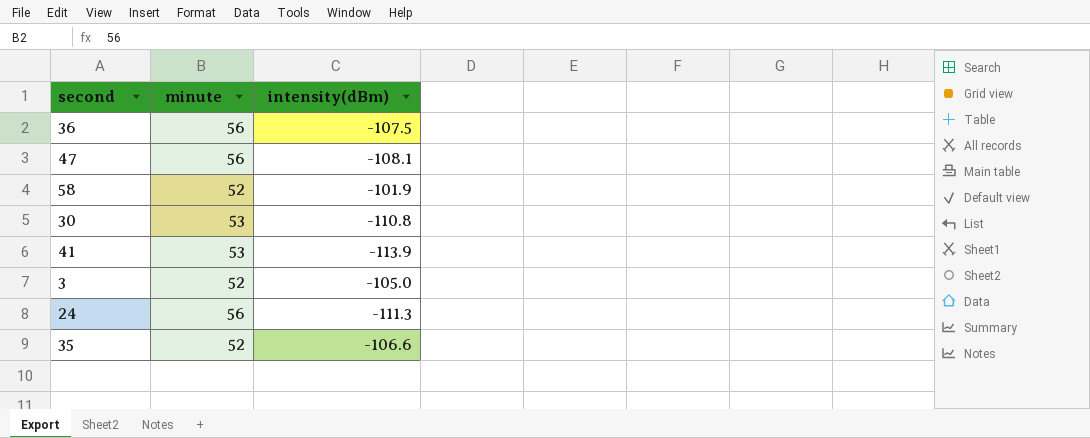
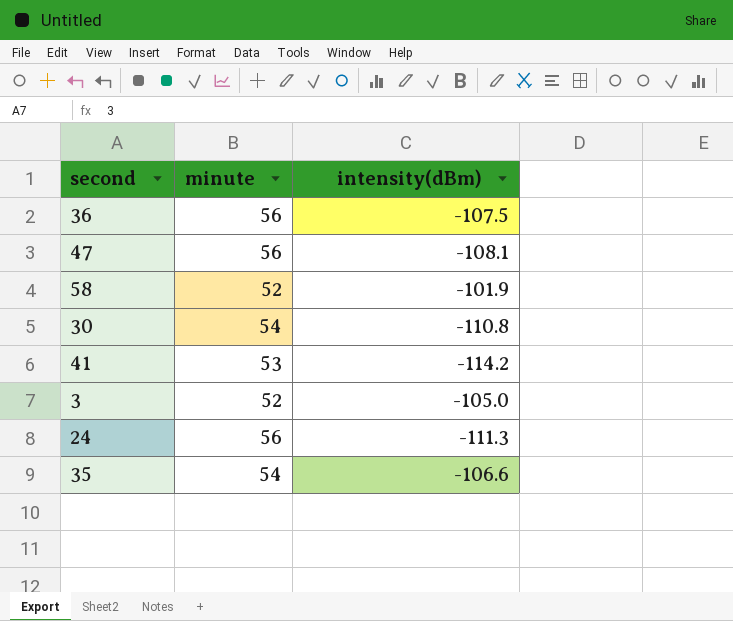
30 | minute: 53 -> 54
41 | intensity(dBm): -113.9 -> -114.2
35 | minute: 52 -> 54

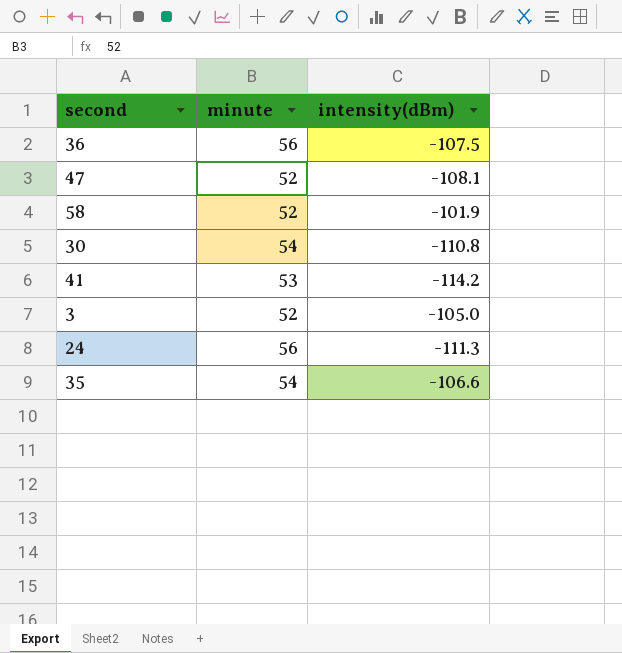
47 | minute: 56 -> 52

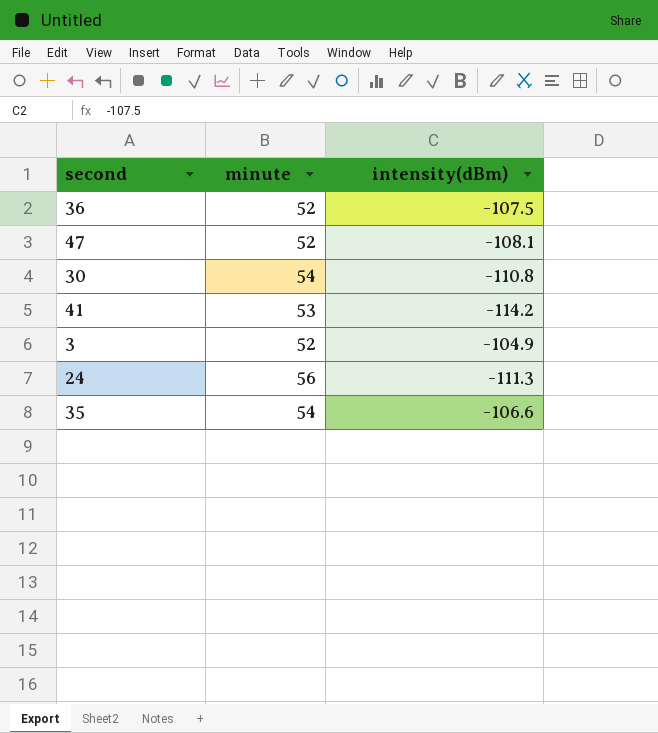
row 58: 52 | -101.9 -> none
36 | minute: 56 -> 52
3 | intensity(dBm): -105.0 -> -104.9

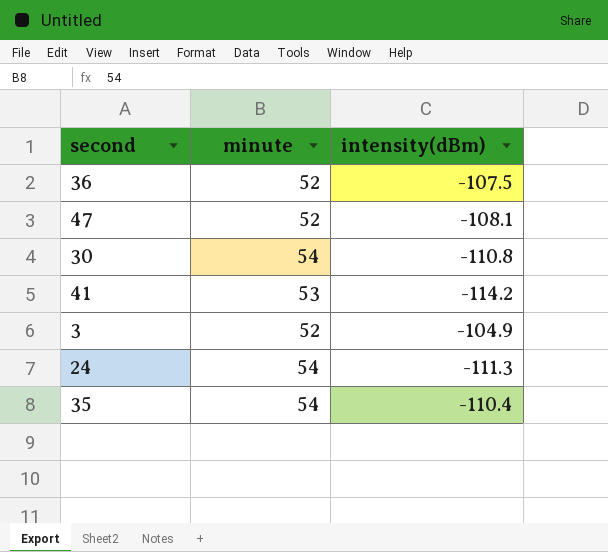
24 | minute: 56 -> 54
35 | intensity(dBm): -106.6 -> -110.4

